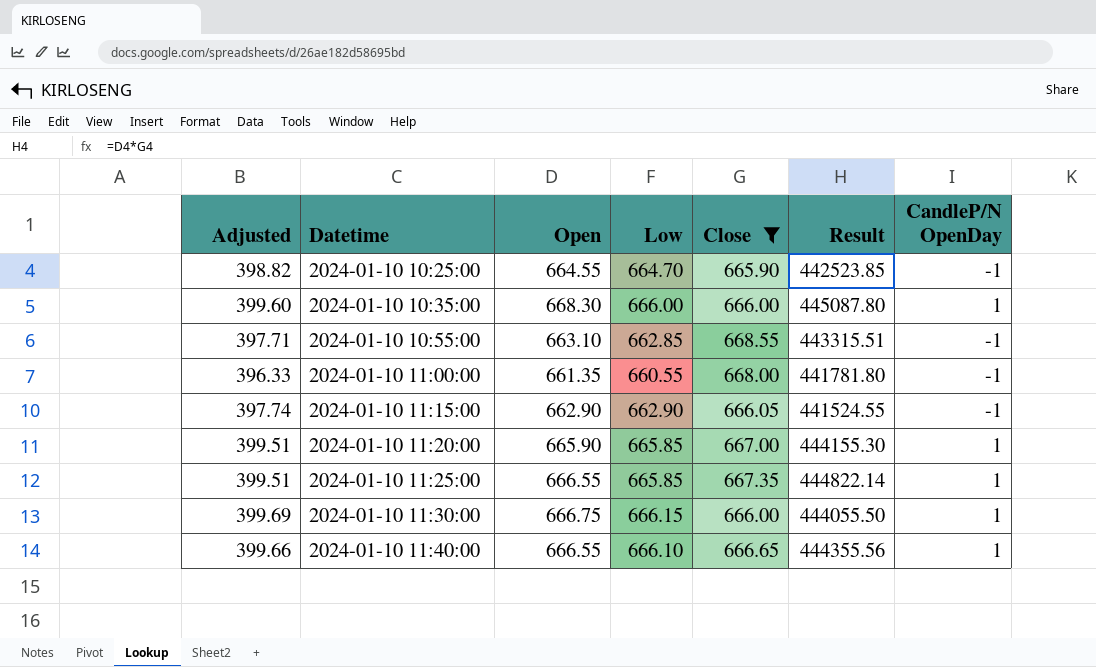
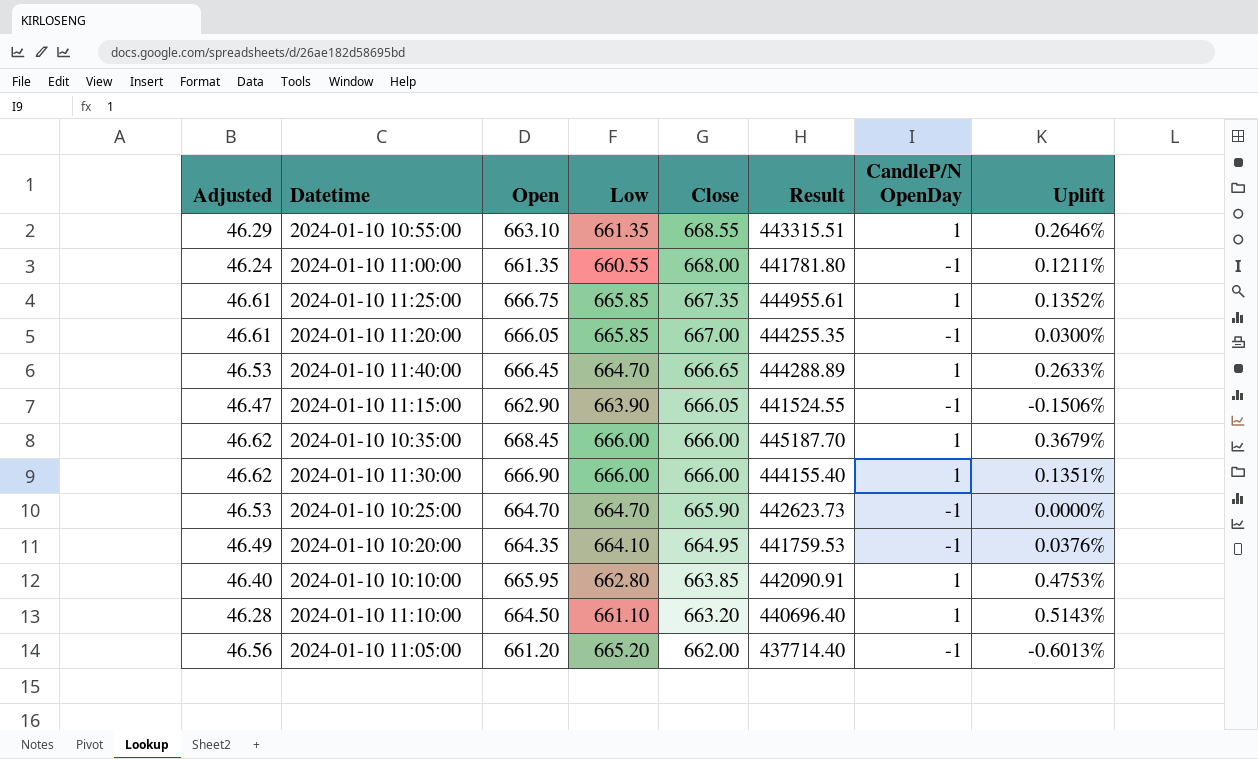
filter: Close >= 665.90 -> none
row order: Datetime ascending -> Close descending
column Adjusted | formula: [Low] * 0.6 -> [Low] * 0.07
column Uplift | formula: none -> ([Open] - [Low]) / [Low]
2024-01-10 10:55:00 | Low: 662.85 -> 661.35
2024-01-10 10:55:00 | CandleP/N OpenDay: -1 -> 1
2024-01-10 11:25:00 | Open: 666.55 -> 666.75
2024-01-10 11:25:00 | Result: 444822.14 -> 444955.61
2024-01-10 11:20:00 | Open: 665.90 -> 666.05
2024-01-10 11:20:00 | Result: 444155.30 -> 444255.35
2024-01-10 11:20:00 | CandleP/N OpenDay: 1 -> -1
2024-01-10 11:40:00 | Open: 666.55 -> 666.45
2024-01-10 11:40:00 | Low: 666.10 -> 664.70
2024-01-10 11:40:00 | Result: 444355.56 -> 444288.89
2024-01-10 11:15:00 | Low: 662.90 -> 663.90
2024-01-10 10:35:00 | Open: 668.30 -> 668.45
2024-01-10 10:35:00 | Result: 445087.80 -> 445187.70
2024-01-10 11:30:00 | Open: 666.75 -> 666.90
2024-01-10 11:30:00 | Low: 666.15 -> 666.00
2024-01-10 11:30:00 | Result: 444055.50 -> 444155.40
2024-01-10 10:25:00 | Open: 664.55 -> 664.70
2024-01-10 10:25:00 | Result: 442523.85 -> 442623.73

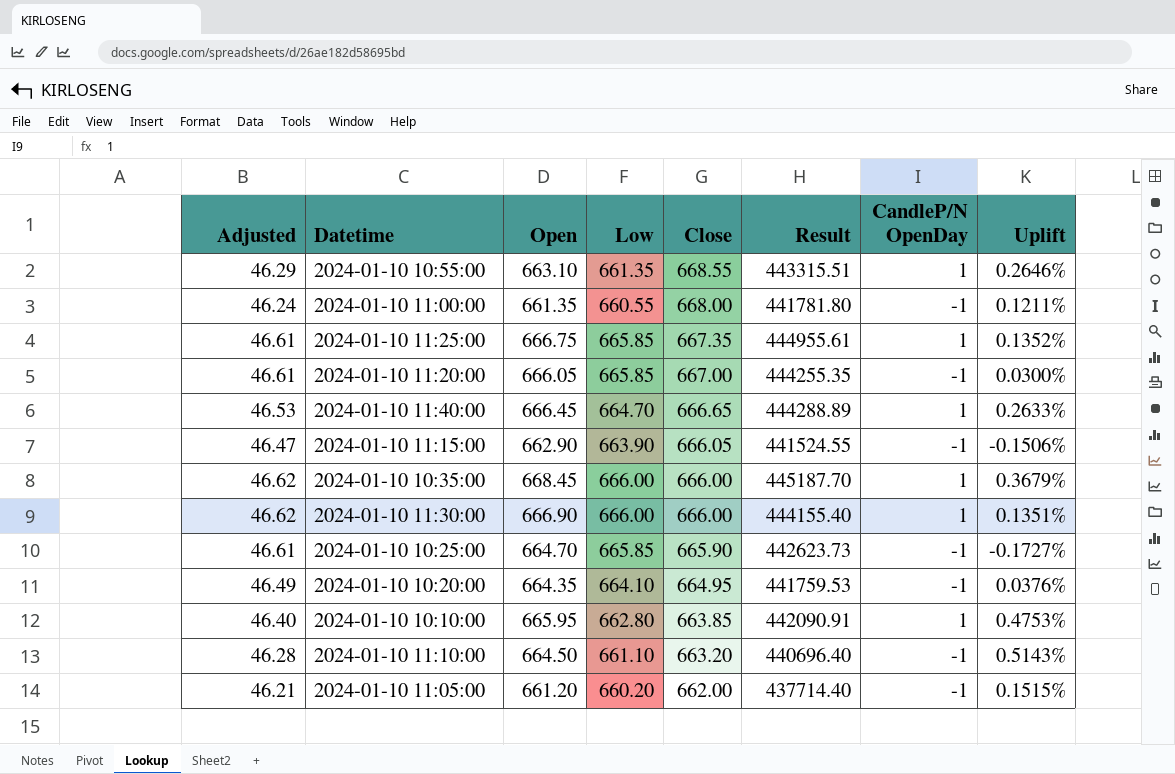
2024-01-10 10:25:00 | Adjusted: 46.53 -> 46.61
2024-01-10 10:25:00 | Low: 664.70 -> 665.85
2024-01-10 10:25:00 | Uplift: 0.0000% -> -0.1727%
2024-01-10 11:10:00 | CandleP/N OpenDay: 1 -> -1
2024-01-10 11:05:00 | Adjusted: 46.56 -> 46.21
2024-01-10 11:05:00 | Low: 665.20 -> 660.20
2024-01-10 11:05:00 | Uplift: -0.6013% -> 0.1515%

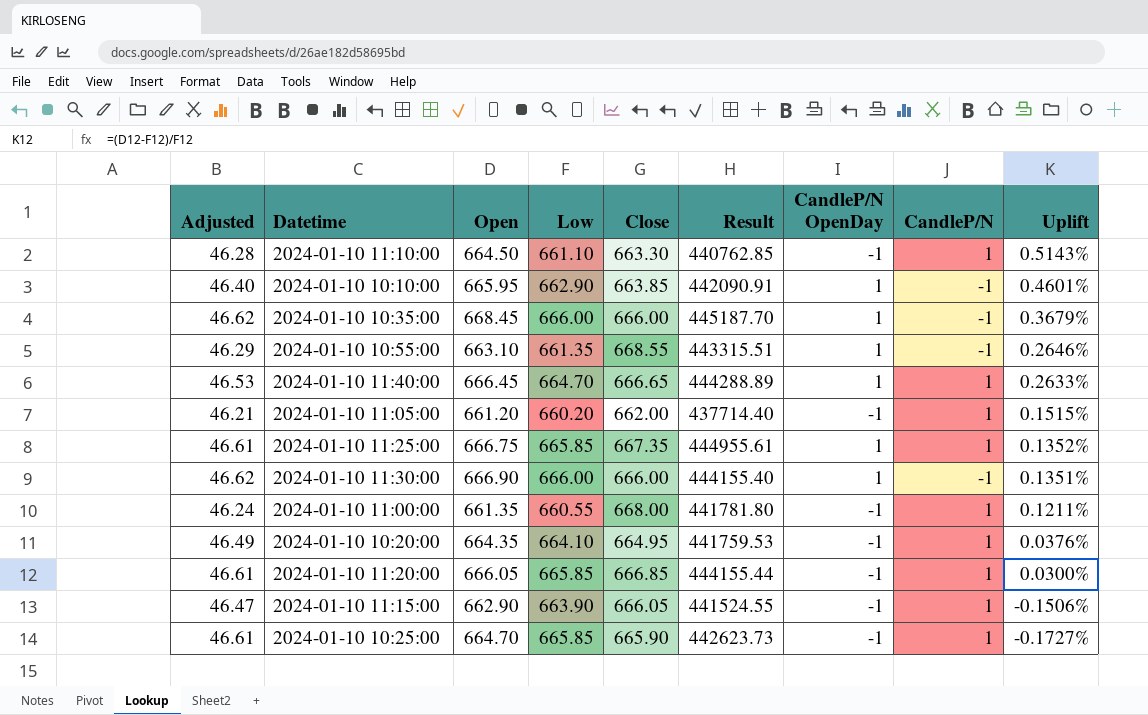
row order: Close descending -> Uplift descending
column CandleP/N | position: none -> 8
2024-01-10 11:10:00 | Close: 663.20 -> 663.30
2024-01-10 11:10:00 | Result: 440696.40 -> 440762.85
2024-01-10 10:10:00 | Low: 662.80 -> 662.90
2024-01-10 10:10:00 | Uplift: 0.4753% -> 0.4601%
2024-01-10 11:20:00 | Close: 667.00 -> 666.85
2024-01-10 11:20:00 | Result: 444255.35 -> 444155.44

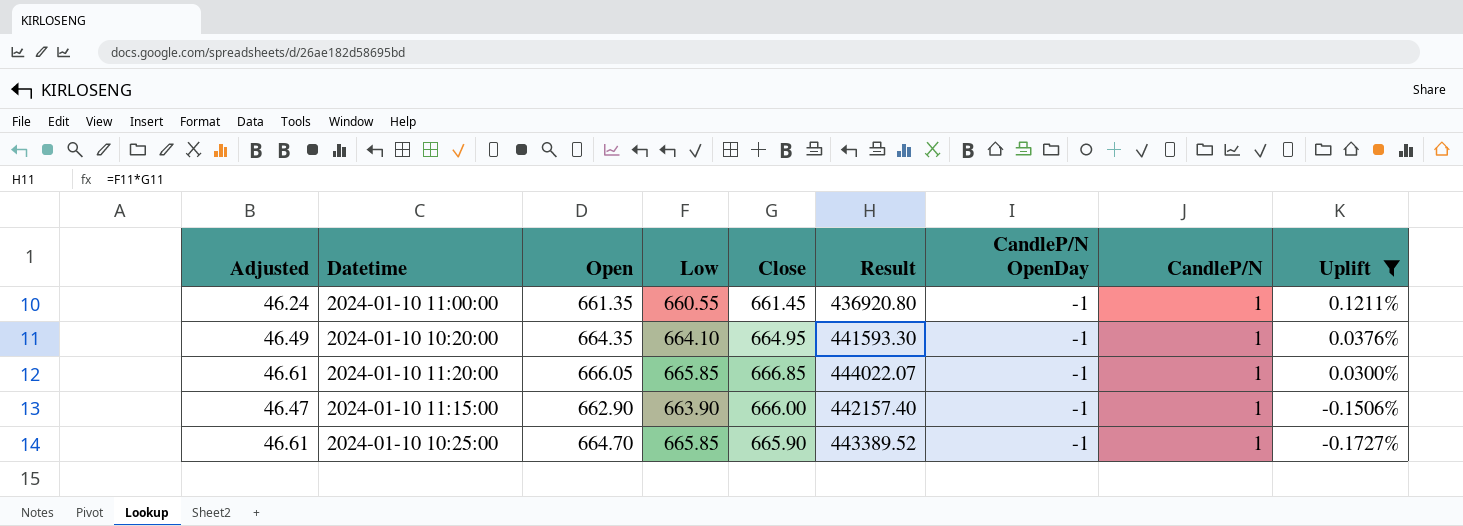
filter: none -> Uplift <= 0.1211%
column Result | formula: [Open] * [Close] -> [Low] * [Close]
2024-01-10 11:00:00 | Close: 668.00 -> 661.45
2024-01-10 11:15:00 | Close: 666.05 -> 666.00

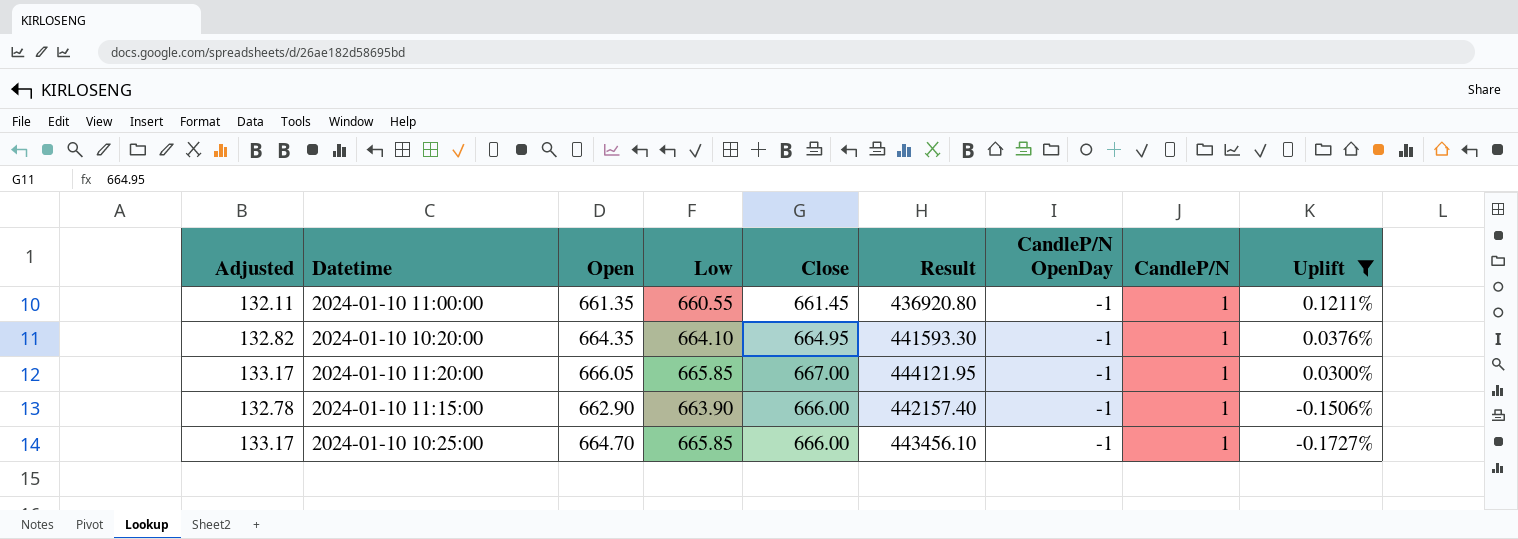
column Adjusted | formula: [Low] * 0.07 -> [Low] * 0.2
2024-01-10 11:20:00 | Close: 666.85 -> 667.00
2024-01-10 11:20:00 | Result: 444022.07 -> 444121.95
2024-01-10 10:25:00 | Close: 665.90 -> 666.00
2024-01-10 10:25:00 | Result: 443389.52 -> 443456.10

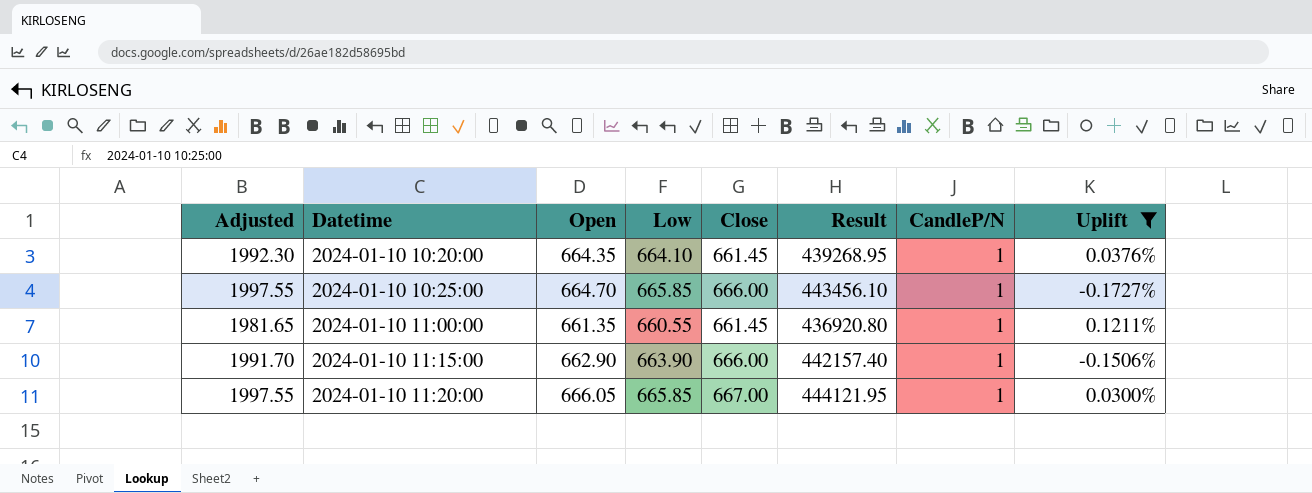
row order: Uplift descending -> Datetime ascending
column CandleP/N OpenDay | position: 7 -> none
column Adjusted | formula: [Low] * 0.2 -> [Low] * 3
2024-01-10 10:20:00 | Close: 664.95 -> 661.45
2024-01-10 10:20:00 | Result: 441593.30 -> 439268.95

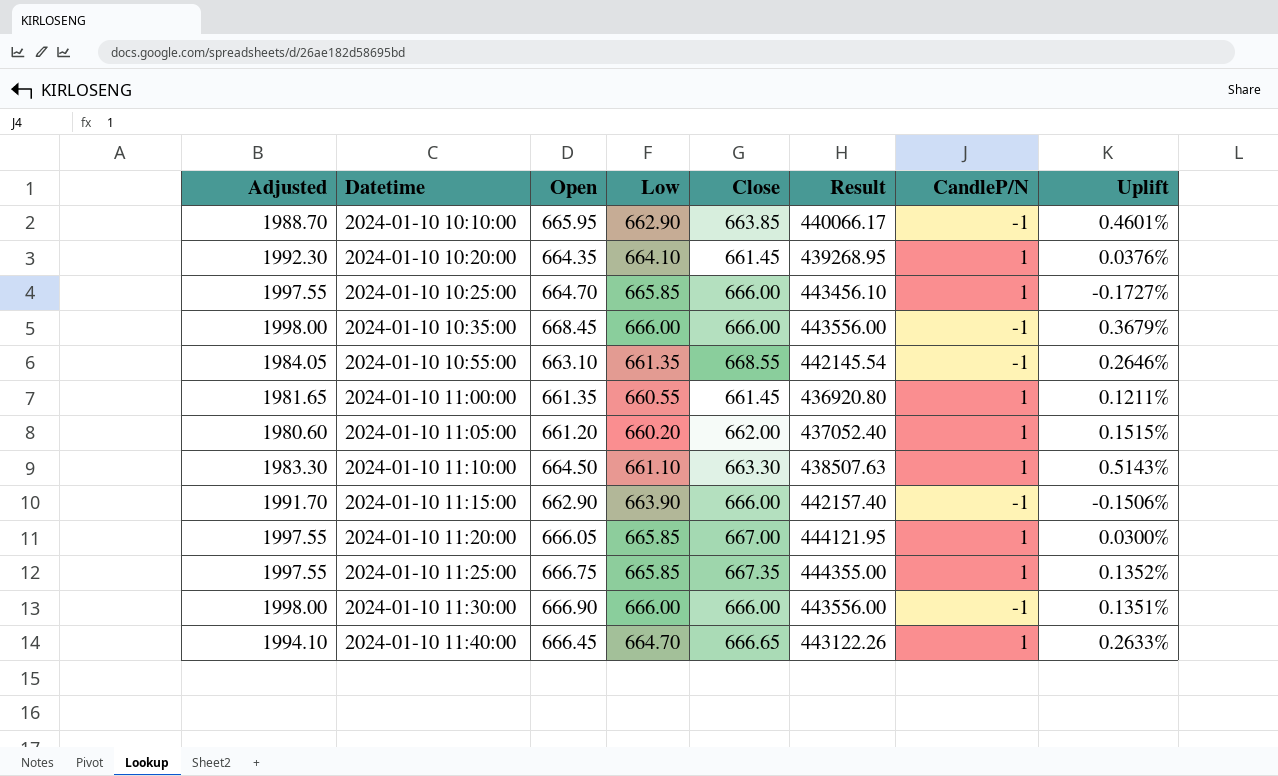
filter: Uplift <= 0.1211% -> none
2024-01-10 11:15:00 | CandleP/N: 1 -> -1

